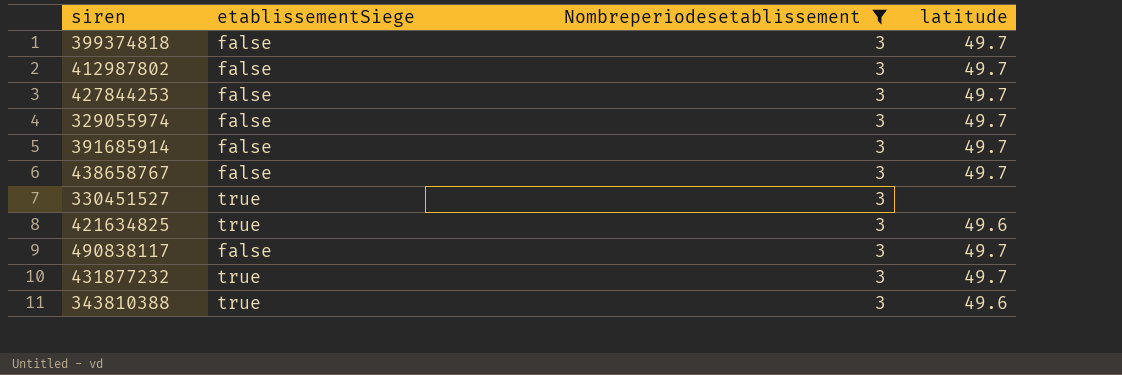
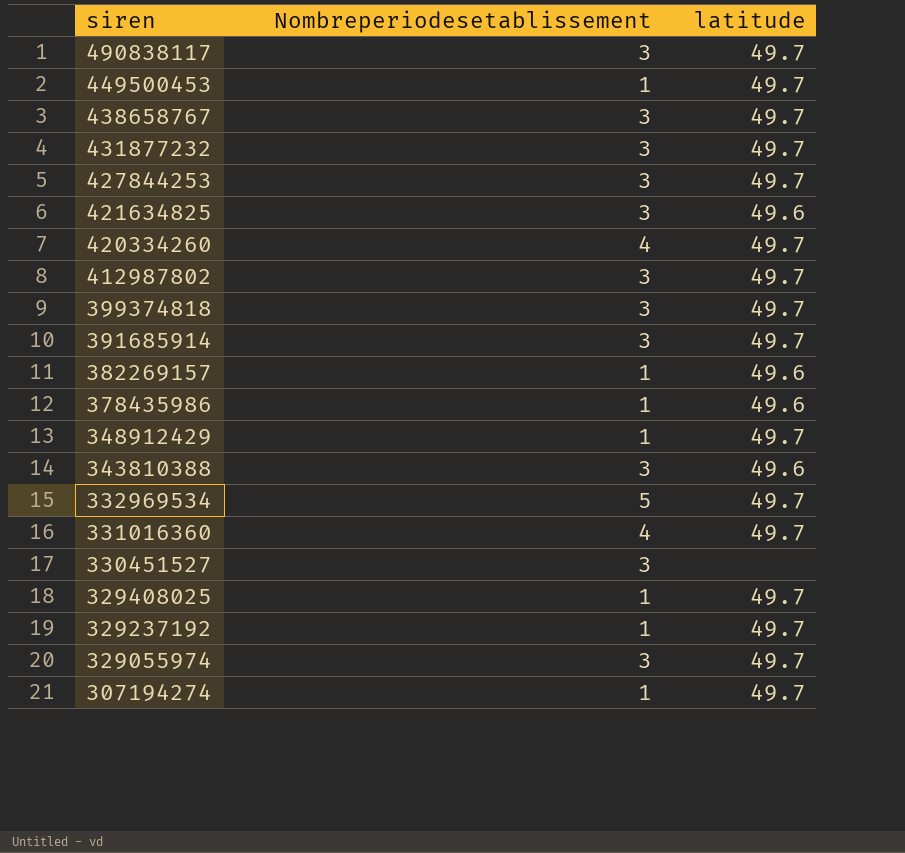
filter: Nombreperiodesetablissement = 3 -> none
row order: none -> siren descending
column etablissementSiege | position: 2 -> none

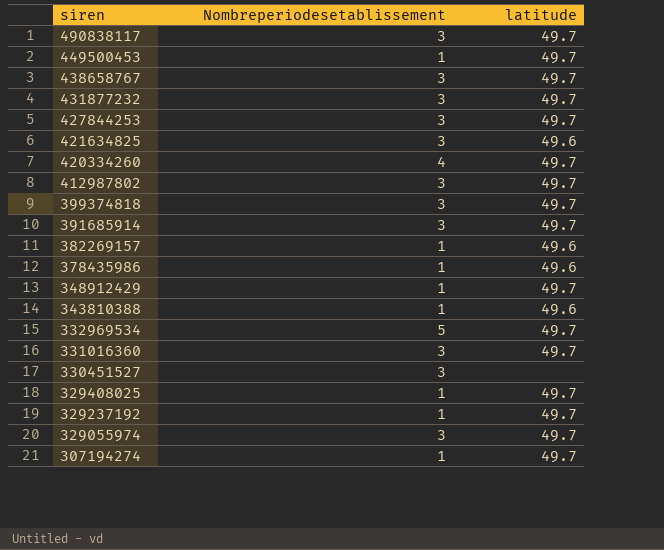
343810388 | Nombreperiodesetablissement: 3 -> 1
331016360 | Nombreperiodesetablissement: 4 -> 3

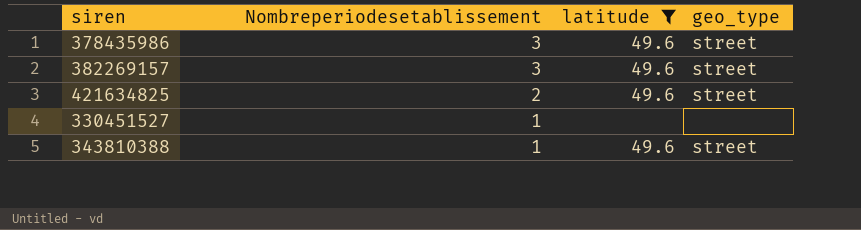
filter: none -> latitude != 49.7
row order: siren descending -> Nombreperiodesetablissement descending
column geo_type | position: none -> 4
378435986 | Nombreperiodesetablissement: 1 -> 3
382269157 | Nombreperiodesetablissement: 1 -> 3
421634825 | Nombreperiodesetablissement: 3 -> 2
330451527 | Nombreperiodesetablissement: 3 -> 1

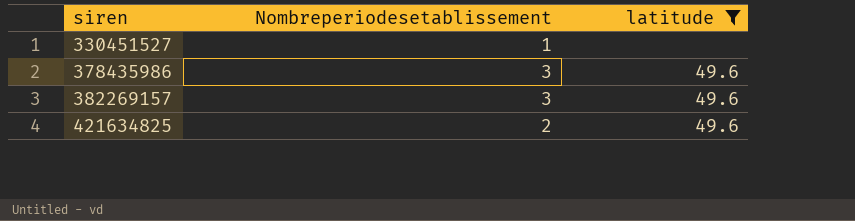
row order: Nombreperiodesetablissement descending -> siren ascending
column geo_type | position: 4 -> none
row 343810388: 1 | 49.6 | street -> none

